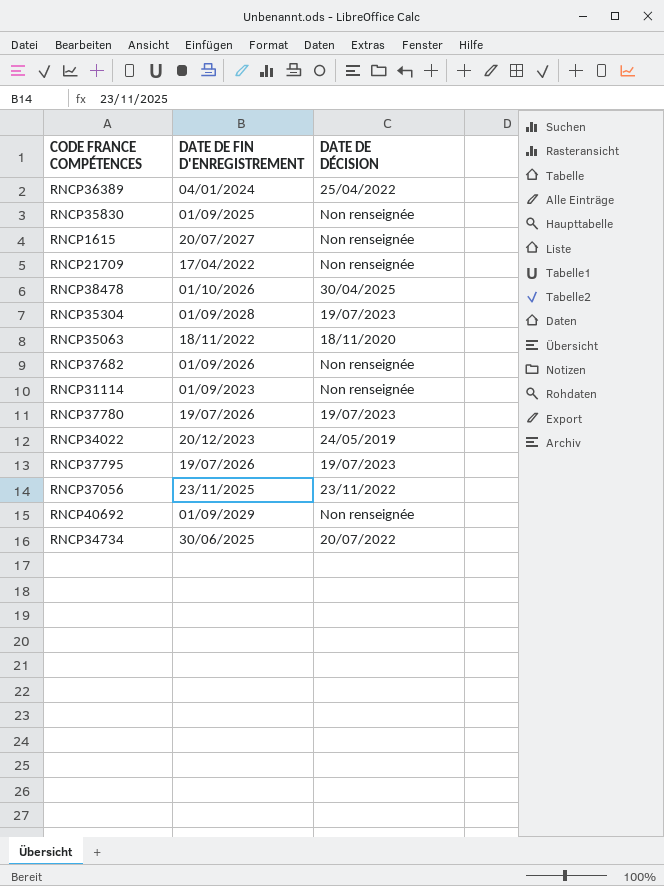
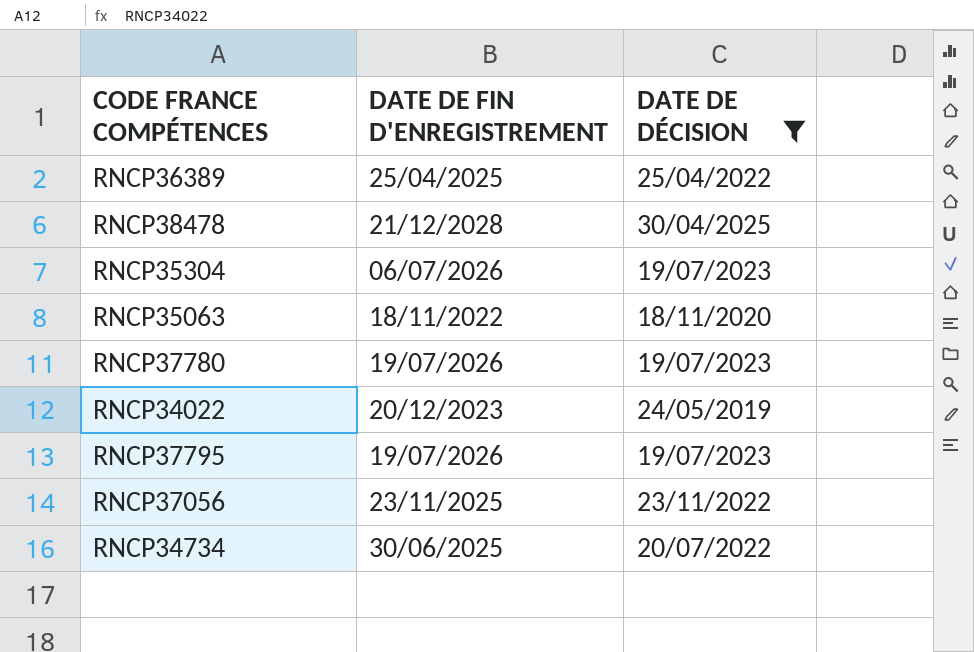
filter: none -> DATE DE DÉCISION != Non renseignée
RNCP36389 | DATE DE FIN D'ENREGISTREMENT: 04/01/2024 -> 25/04/2025
RNCP38478 | DATE DE FIN D'ENREGISTREMENT: 01/10/2026 -> 21/12/2028
RNCP35304 | DATE DE FIN D'ENREGISTREMENT: 01/09/2028 -> 06/07/2026

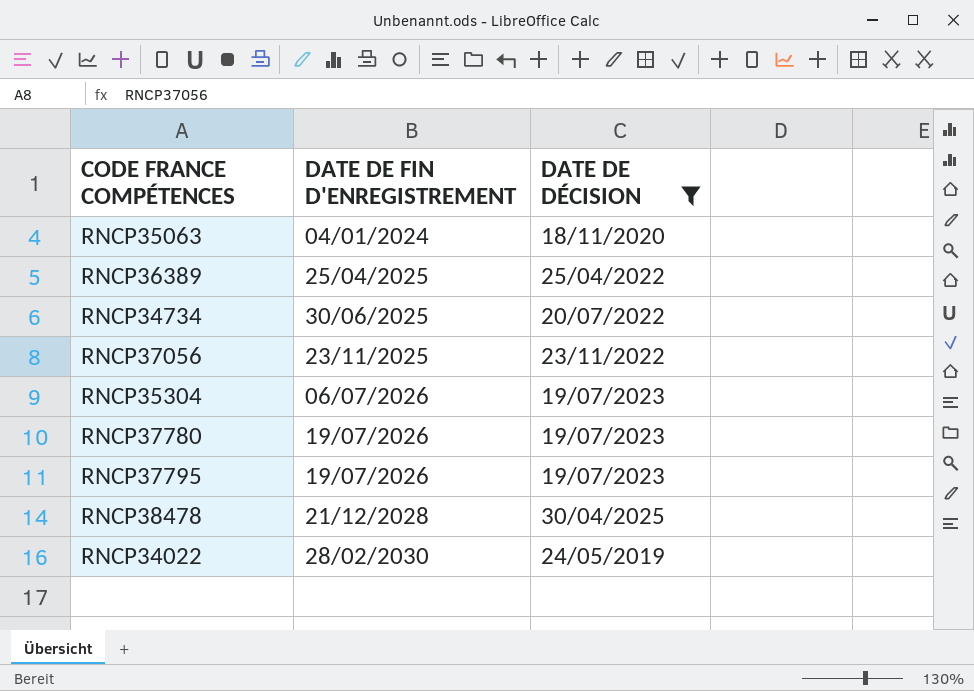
row order: none -> DATE DE FIN D'ENREGISTREMENT ascending
RNCP35063 | DATE DE FIN D'ENREGISTREMENT: 18/11/2022 -> 04/01/2024
RNCP34022 | DATE DE FIN D'ENREGISTREMENT: 20/12/2023 -> 28/02/2030

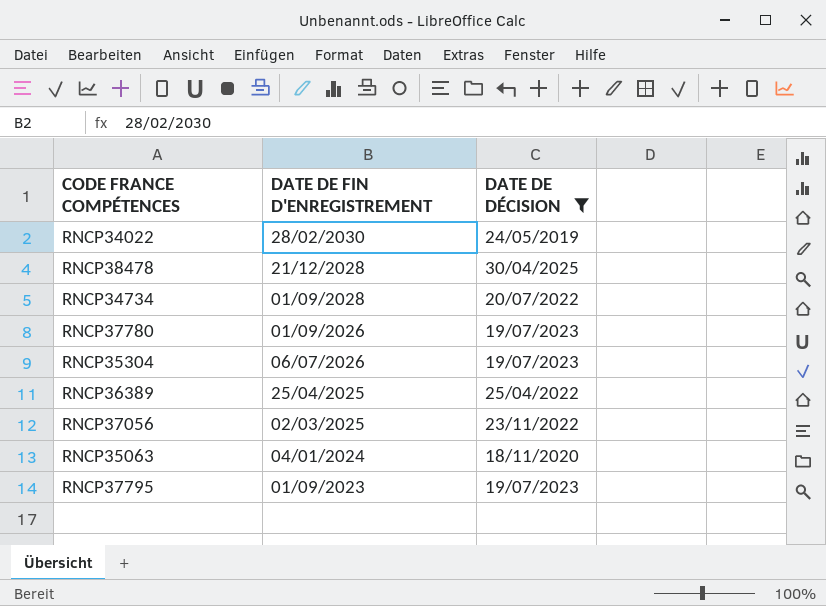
row order: DATE DE FIN D'ENREGISTREMENT ascending -> DATE DE FIN D'ENREGISTREMENT descending
RNCP34734 | DATE DE FIN D'ENREGISTREMENT: 30/06/2025 -> 01/09/2028
RNCP37780 | DATE DE FIN D'ENREGISTREMENT: 19/07/2026 -> 01/09/2026
RNCP37056 | DATE DE FIN D'ENREGISTREMENT: 23/11/2025 -> 02/03/2025
RNCP37795 | DATE DE FIN D'ENREGISTREMENT: 19/07/2026 -> 01/09/2023

